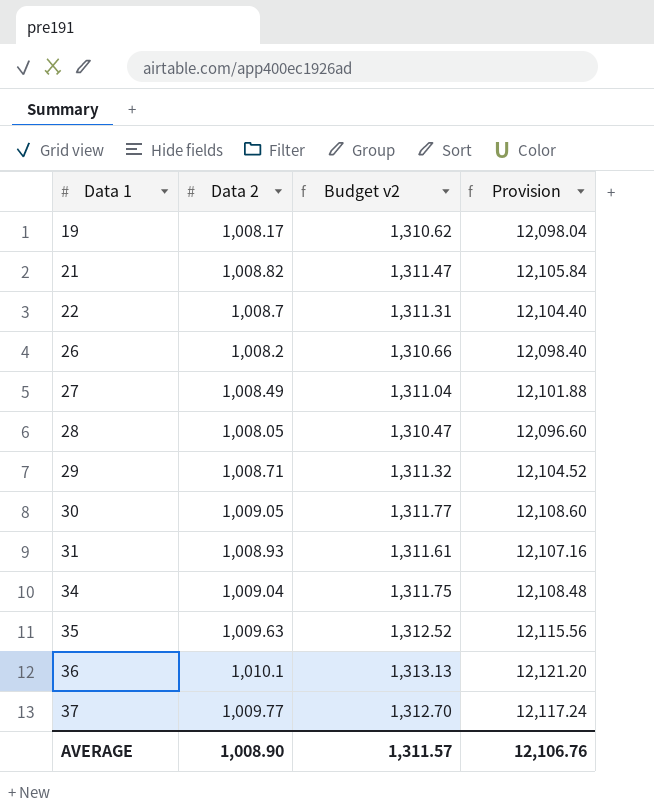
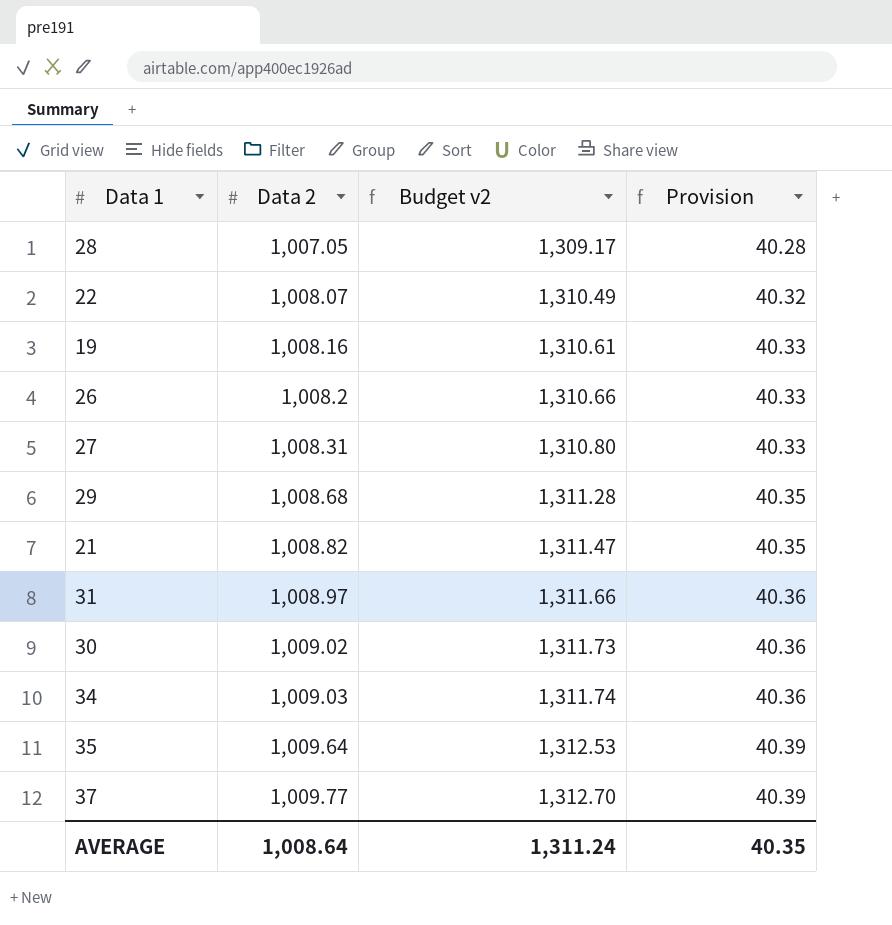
row order: Data 1 ascending -> Data 2 ascending
column Provision | formula: [Data 2] * 12 -> [Data 2] * 0.04
row 36: 1,010.1 | 1,313.13 | 12,121.20 -> none
28 | Data 2: 1,008.05 -> 1,007.05
28 | Budget v2: 1,310.47 -> 1,309.17
22 | Data 2: 1,008.7 -> 1,008.07
22 | Budget v2: 1,311.31 -> 1,310.49
19 | Data 2: 1,008.17 -> 1,008.16
19 | Budget v2: 1,310.62 -> 1,310.61
27 | Data 2: 1,008.49 -> 1,008.31
27 | Budget v2: 1,311.04 -> 1,310.80
29 | Data 2: 1,008.71 -> 1,008.68
29 | Budget v2: 1,311.32 -> 1,311.28
31 | Data 2: 1,008.93 -> 1,008.97
31 | Budget v2: 1,311.61 -> 1,311.66
30 | Data 2: 1,009.05 -> 1,009.02
30 | Budget v2: 1,311.77 -> 1,311.73
34 | Data 2: 1,009.04 -> 1,009.03
34 | Budget v2: 1,311.75 -> 1,311.74
35 | Data 2: 1,009.63 -> 1,009.64
35 | Budget v2: 1,312.52 -> 1,312.53
AVERAGE | Data 2: 1,008.90 -> 1,008.64
AVERAGE | Budget v2: 1,311.57 -> 1,311.24
AVERAGE | Provision: 12,106.76 -> 40.35

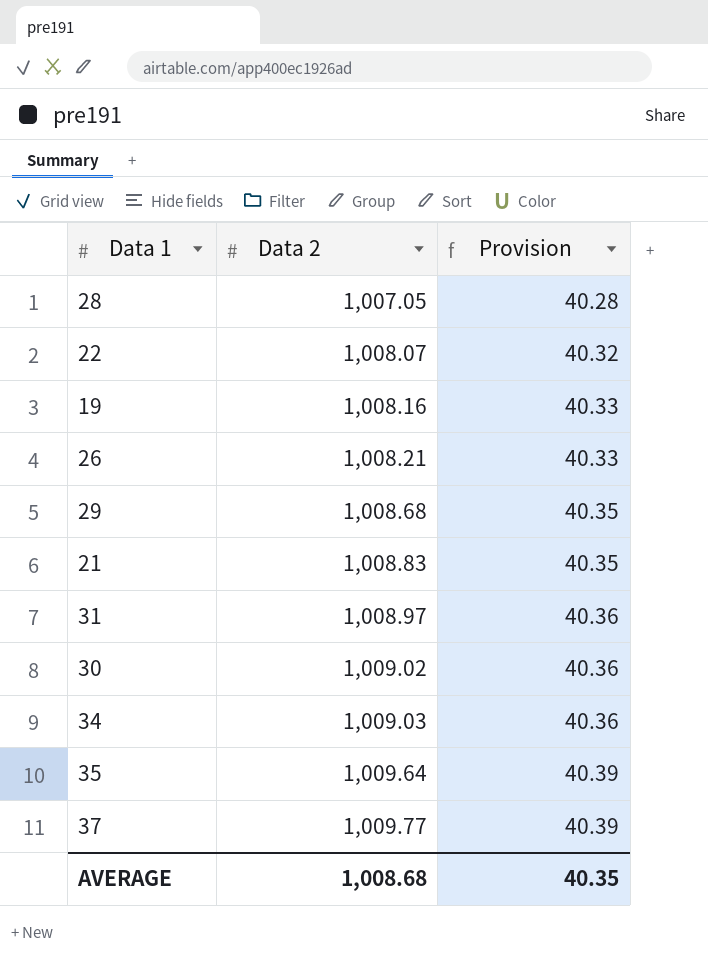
column Budget v2 | formula: [Data 2] * 1.3 -> none
row 27: 1,008.31 | 1,310.80 | 40.33 -> none
26 | Data 2: 1,008.2 -> 1,008.21
21 | Data 2: 1,008.82 -> 1,008.83
AVERAGE | Data 2: 1,008.64 -> 1,008.68

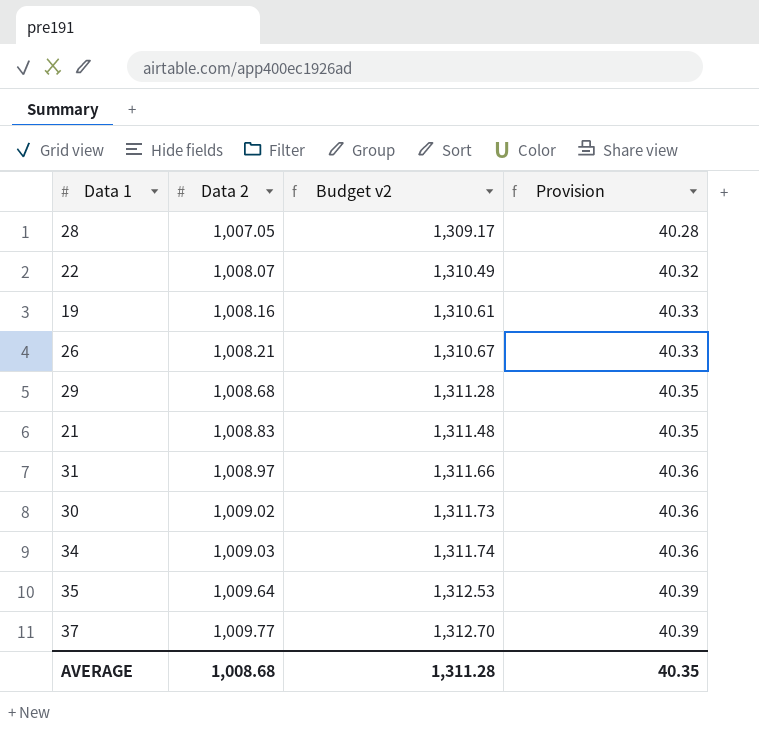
column Budget v2 | formula: none -> [Data 2] * 1.3

